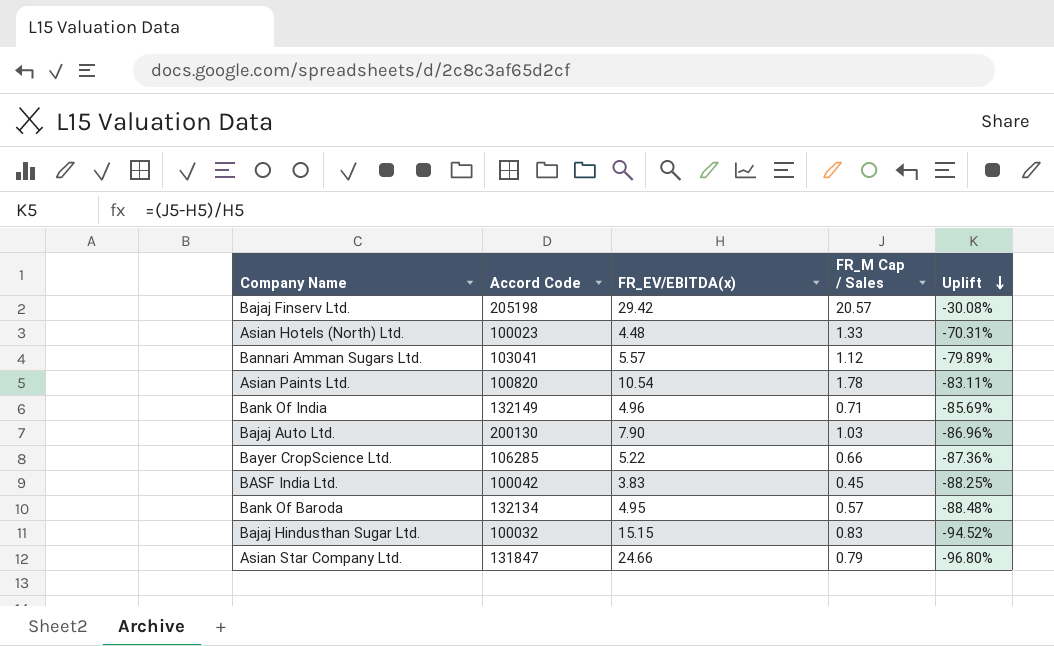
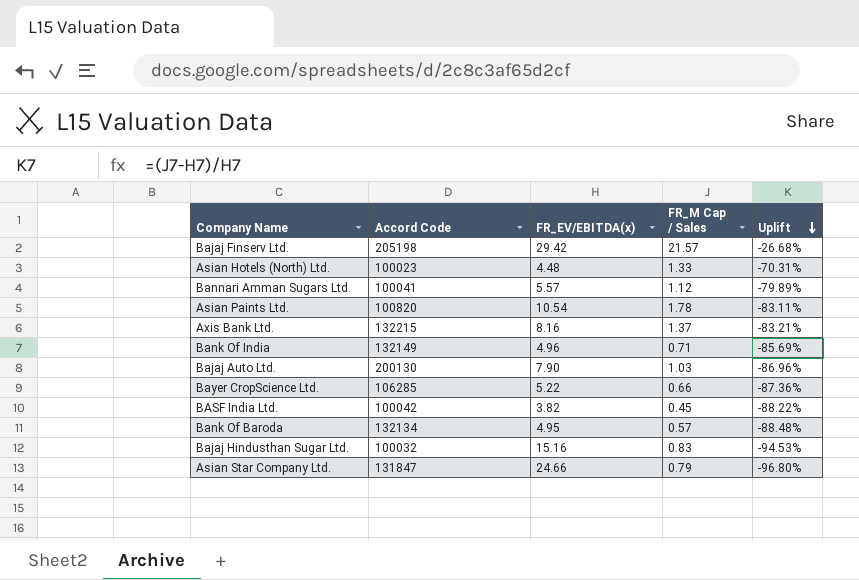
Bajaj Finserv Ltd. | FR_M Cap / Sales: 20.57 -> 21.57
Bajaj Finserv Ltd. | Uplift: -30.08% -> -26.68%
Bannari Amman Sugars Ltd. | Accord Code: 103041 -> 100041
row Axis Bank Ltd.: none -> 132215 | 8.16 | 1.37 | -83.21%
BASF India Ltd. | FR_EV/EBITDA(x): 3.83 -> 3.82
BASF India Ltd. | Uplift: -88.25% -> -88.22%
Bajaj Hindusthan Sugar Ltd. | FR_EV/EBITDA(x): 15.15 -> 15.16
Bajaj Hindusthan Sugar Ltd. | Uplift: -94.52% -> -94.53%

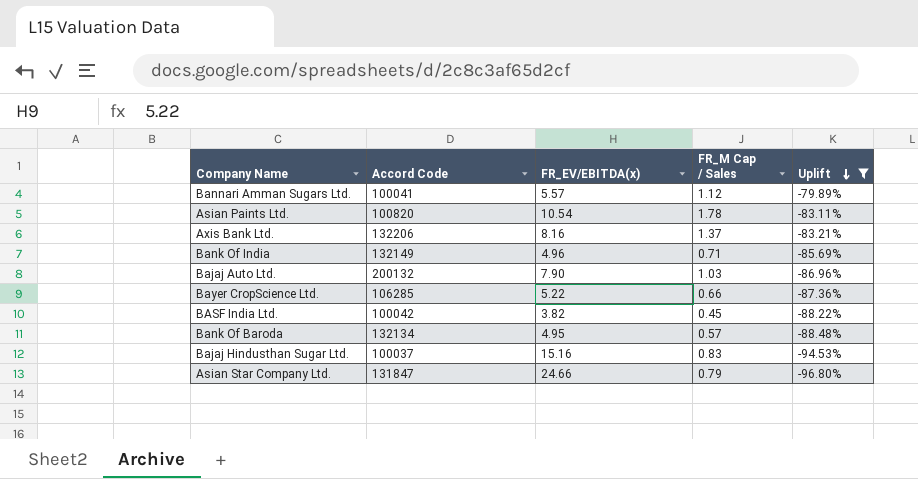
filter: none -> Uplift <= -79.89%
Axis Bank Ltd. | Accord Code: 132215 -> 132206
Bajaj Auto Ltd. | Accord Code: 200130 -> 200132
Bajaj Hindusthan Sugar Ltd. | Accord Code: 100032 -> 100037

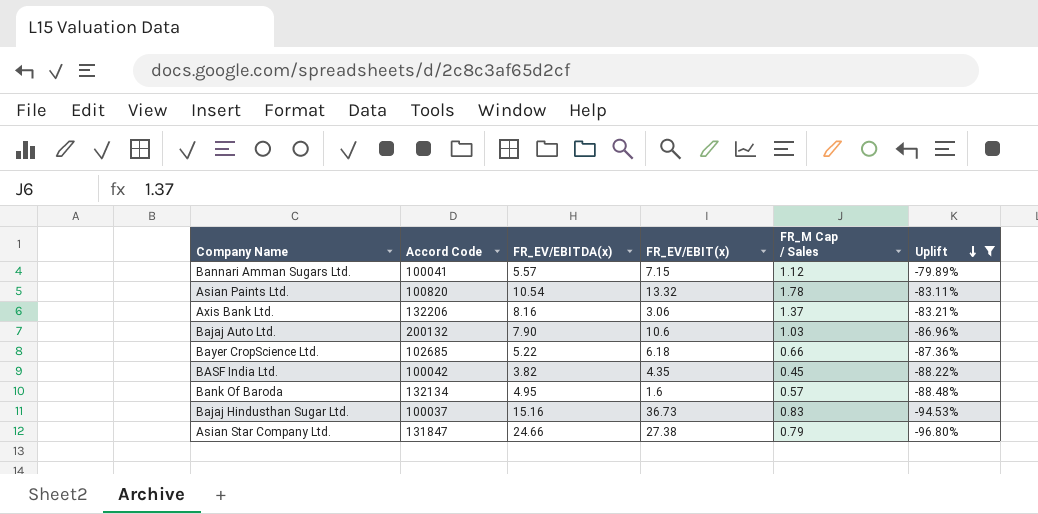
column FR_EV/EBIT(x) | position: none -> 4
row Bank Of India: 132149 | 4.96 | 0.71 | -85.69% -> none
Bayer CropScience Ltd. | Accord Code: 106285 -> 102685

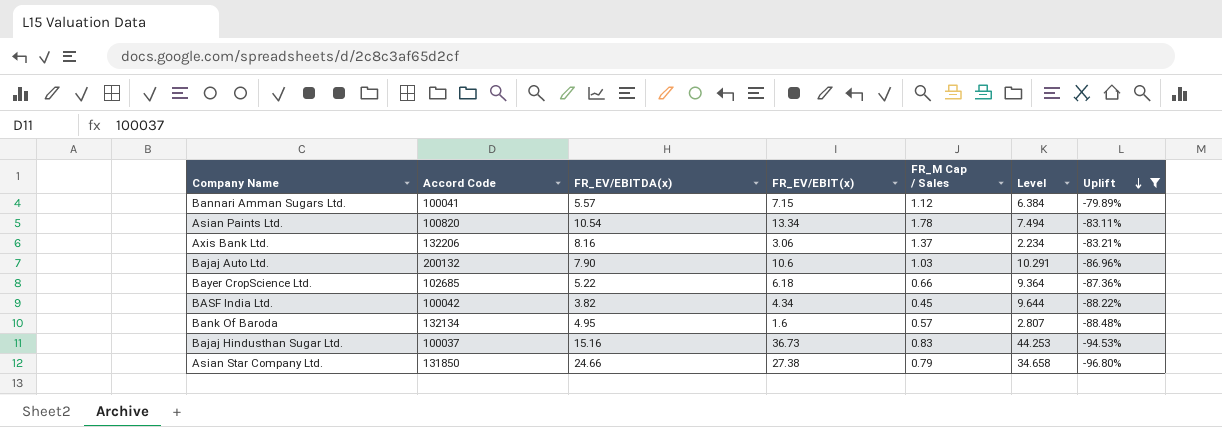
column Level | formula: none -> [FR_EV/EBIT(x)] / [FR_M Cap / Sales]
Asian Paints Ltd. | FR_EV/EBIT(x): 13.32 -> 13.34
BASF India Ltd. | FR_EV/EBIT(x): 4.35 -> 4.34
Asian Star Company Ltd. | Accord Code: 131847 -> 131850

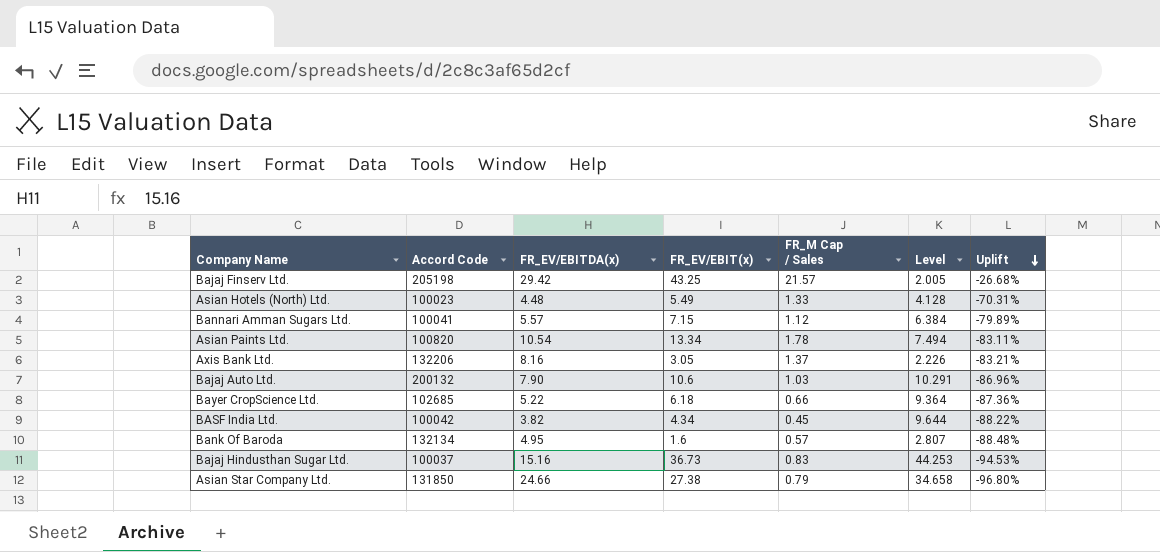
filter: Uplift <= -79.89% -> none
Axis Bank Ltd. | FR_EV/EBIT(x): 3.06 -> 3.05
Axis Bank Ltd. | Level: 2.234 -> 2.226

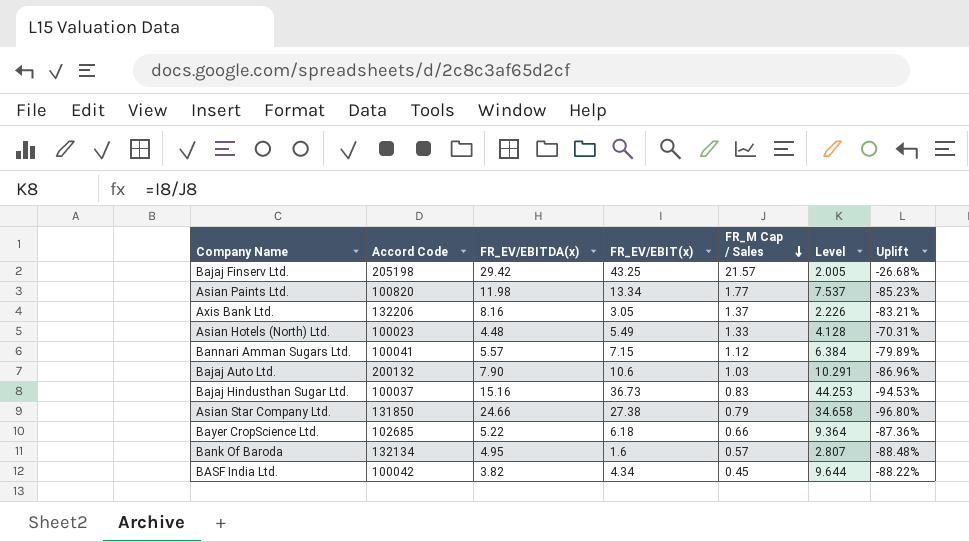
row order: Uplift descending -> FR_M Cap / Sales descending
Asian Paints Ltd. | FR_EV/EBITDA(x): 10.54 -> 11.98
Asian Paints Ltd. | FR_M Cap / Sales: 1.78 -> 1.77
Asian Paints Ltd. | Level: 7.494 -> 7.537
Asian Paints Ltd. | Uplift: -83.11% -> -85.23%

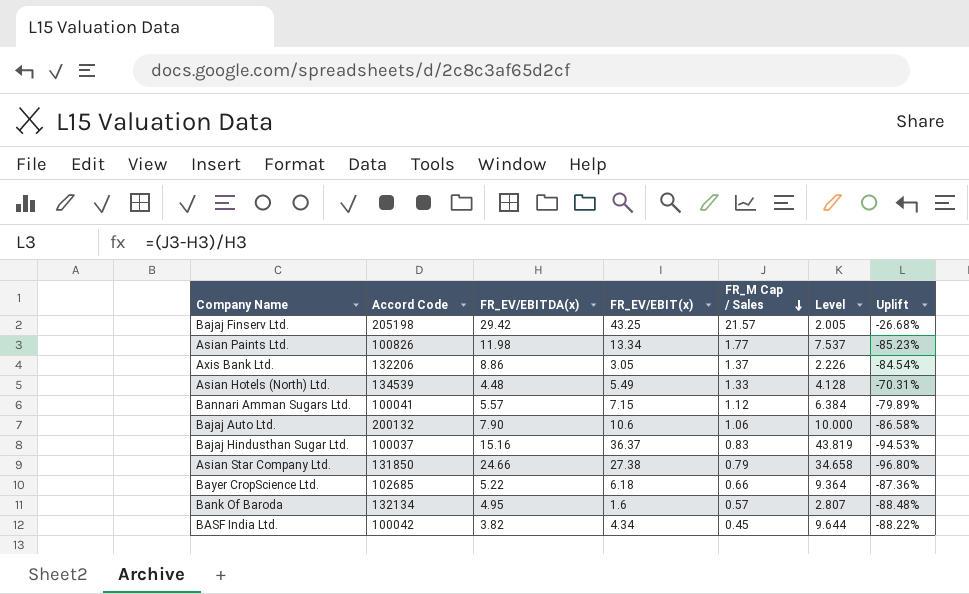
Asian Paints Ltd. | Accord Code: 100820 -> 100826
Axis Bank Ltd. | FR_EV/EBITDA(x): 8.16 -> 8.86
Axis Bank Ltd. | Uplift: -83.21% -> -84.54%
Asian Hotels (North) Ltd. | Accord Code: 100023 -> 134539
Bajaj Auto Ltd. | FR_M Cap / Sales: 1.03 -> 1.06
Bajaj Auto Ltd. | Level: 10.291 -> 10.000
Bajaj Auto Ltd. | Uplift: -86.96% -> -86.58%
Bajaj Hindusthan Sugar Ltd. | FR_EV/EBIT(x): 36.73 -> 36.37
Bajaj Hindusthan Sugar Ltd. | Level: 44.253 -> 43.819

